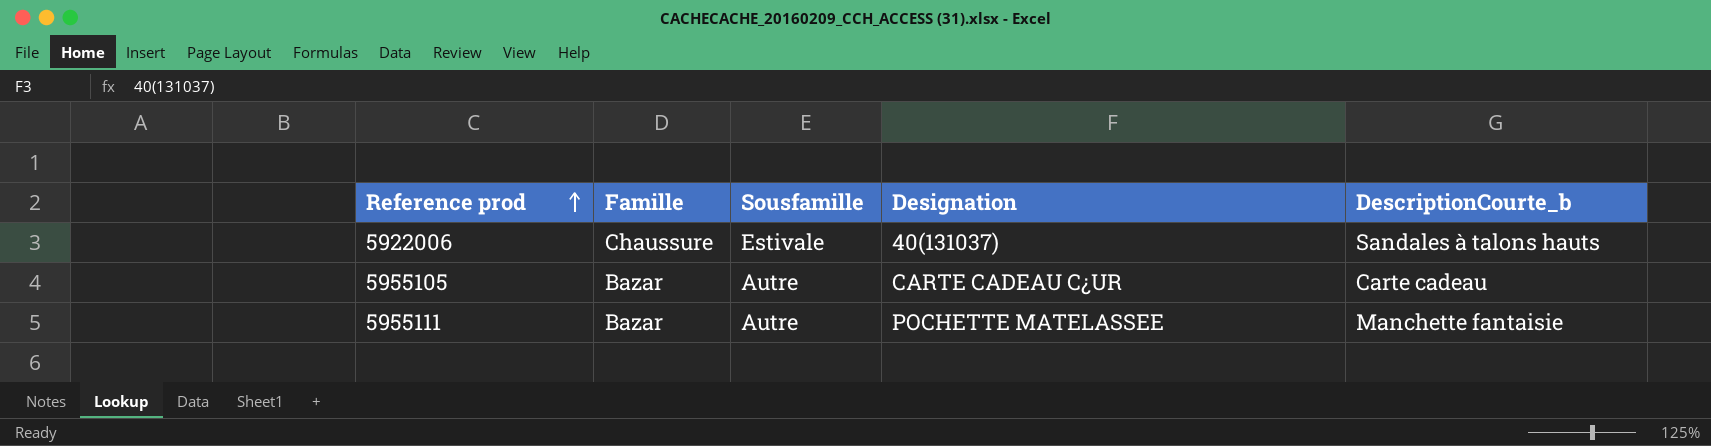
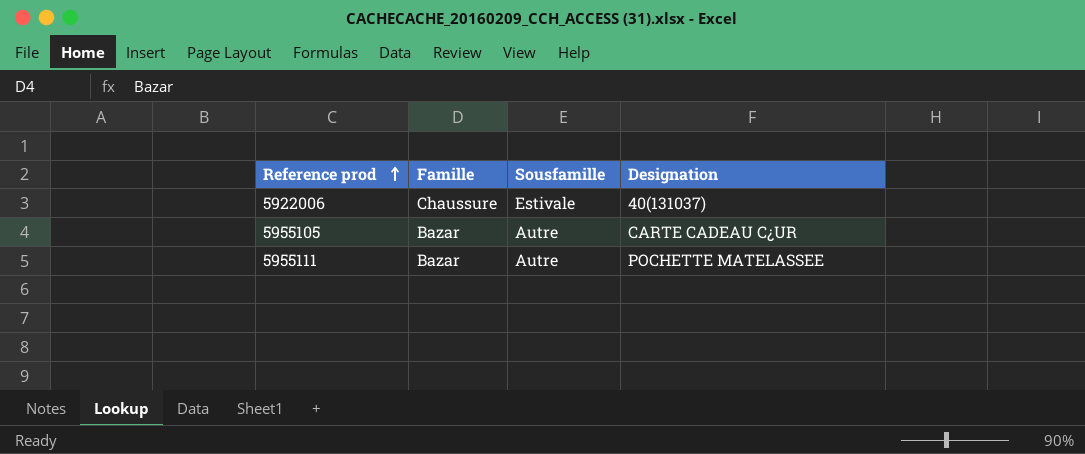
column DescriptionCourte_b | position: 5 -> none

